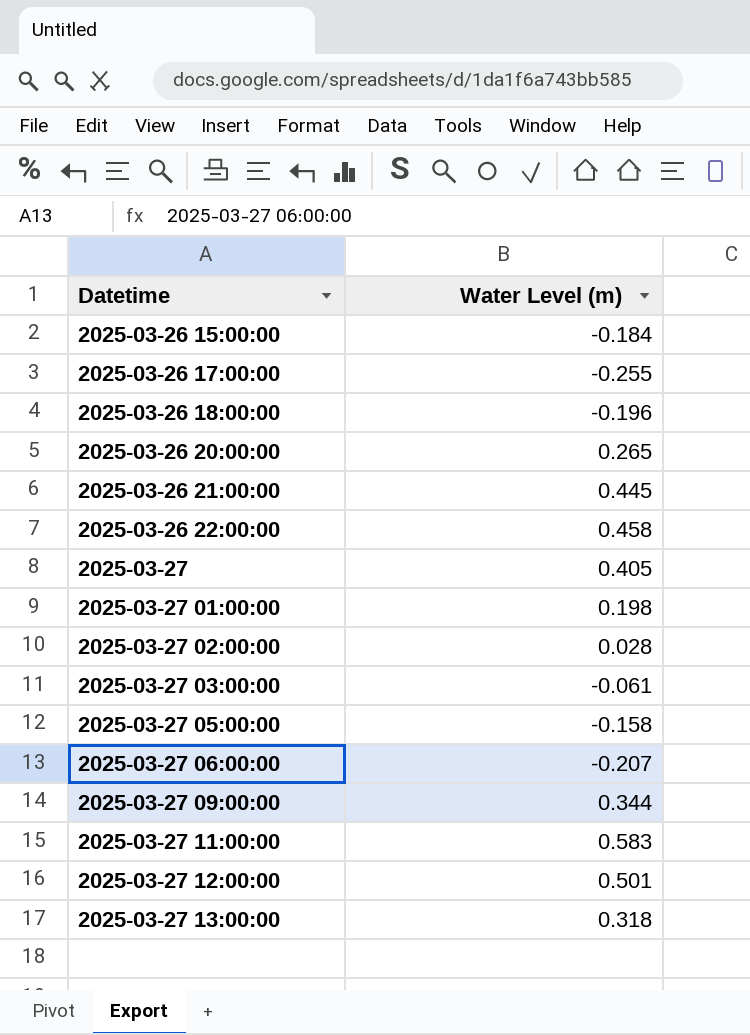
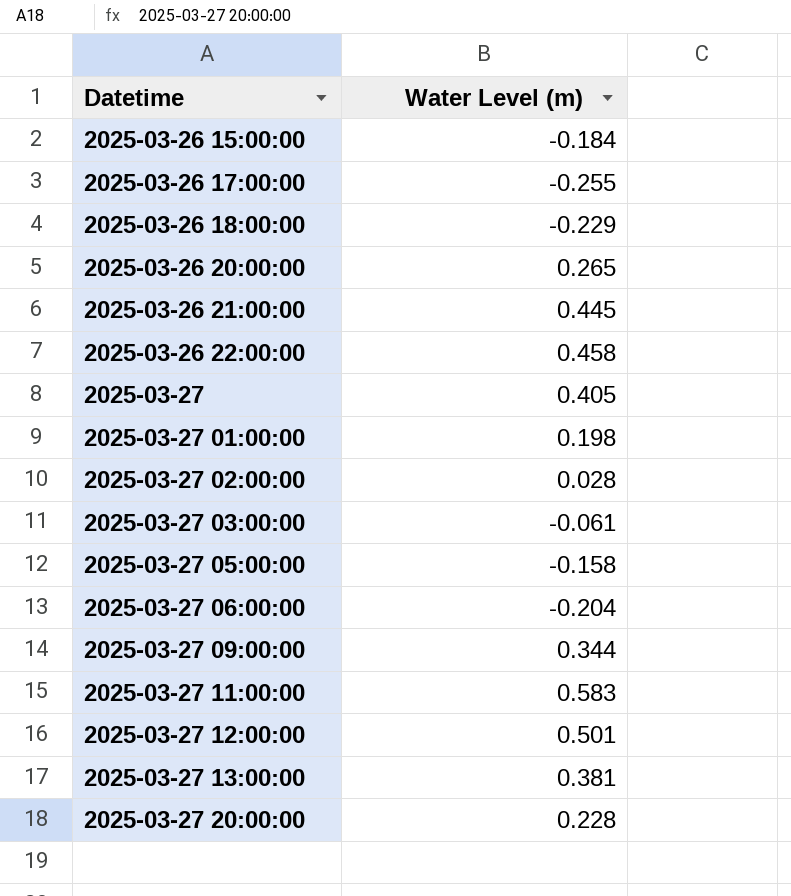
2025-03-26 18:00:00 | Water Level (m): -0.196 -> -0.229
2025-03-27 06:00:00 | Water Level (m): -0.207 -> -0.204
2025-03-27 13:00:00 | Water Level (m): 0.318 -> 0.381
row 2025-03-27 20:00:00: none -> 0.228

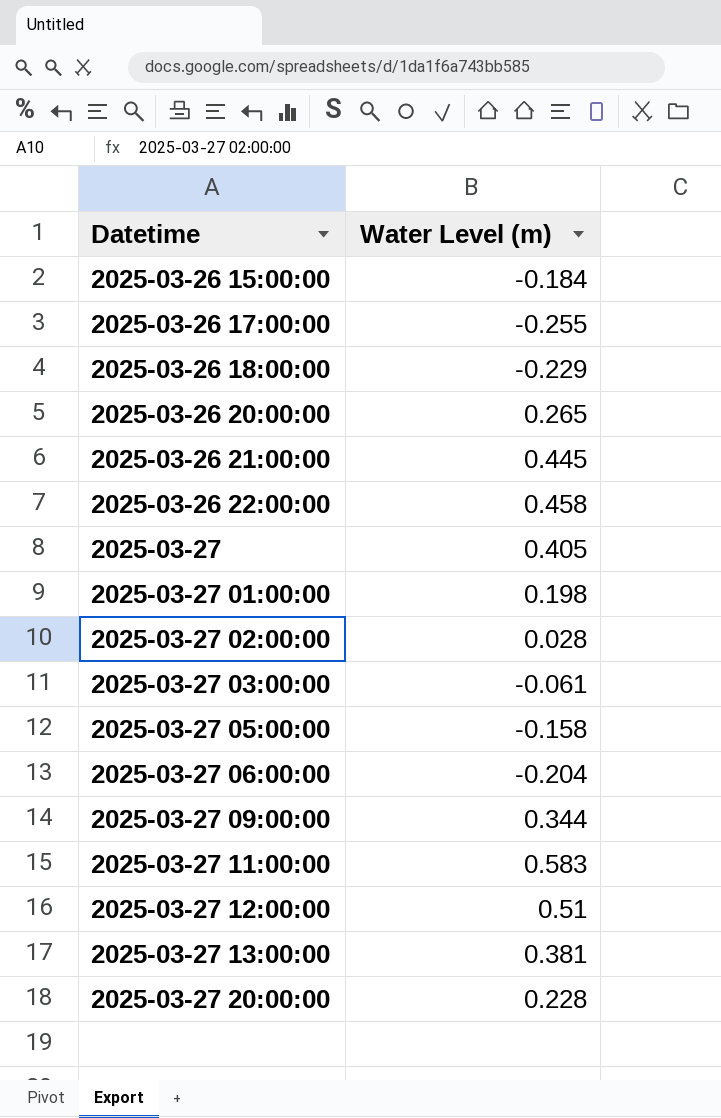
2025-03-27 12:00:00 | Water Level (m): 0.501 -> 0.51

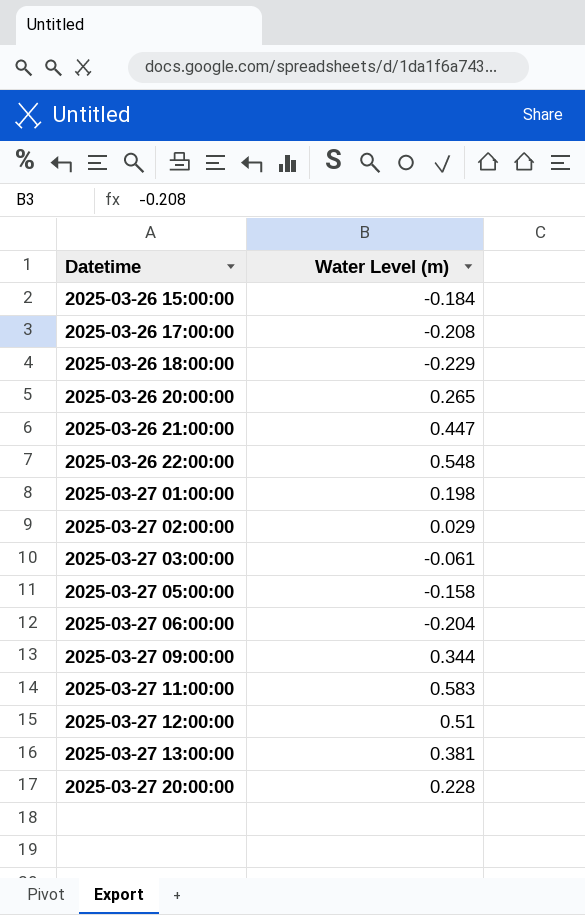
row 2025-03-27: 0.405 -> none
2025-03-26 17:00:00 | Water Level (m): -0.255 -> -0.208
2025-03-26 21:00:00 | Water Level (m): 0.445 -> 0.447
2025-03-26 22:00:00 | Water Level (m): 0.458 -> 0.548
2025-03-27 02:00:00 | Water Level (m): 0.028 -> 0.029

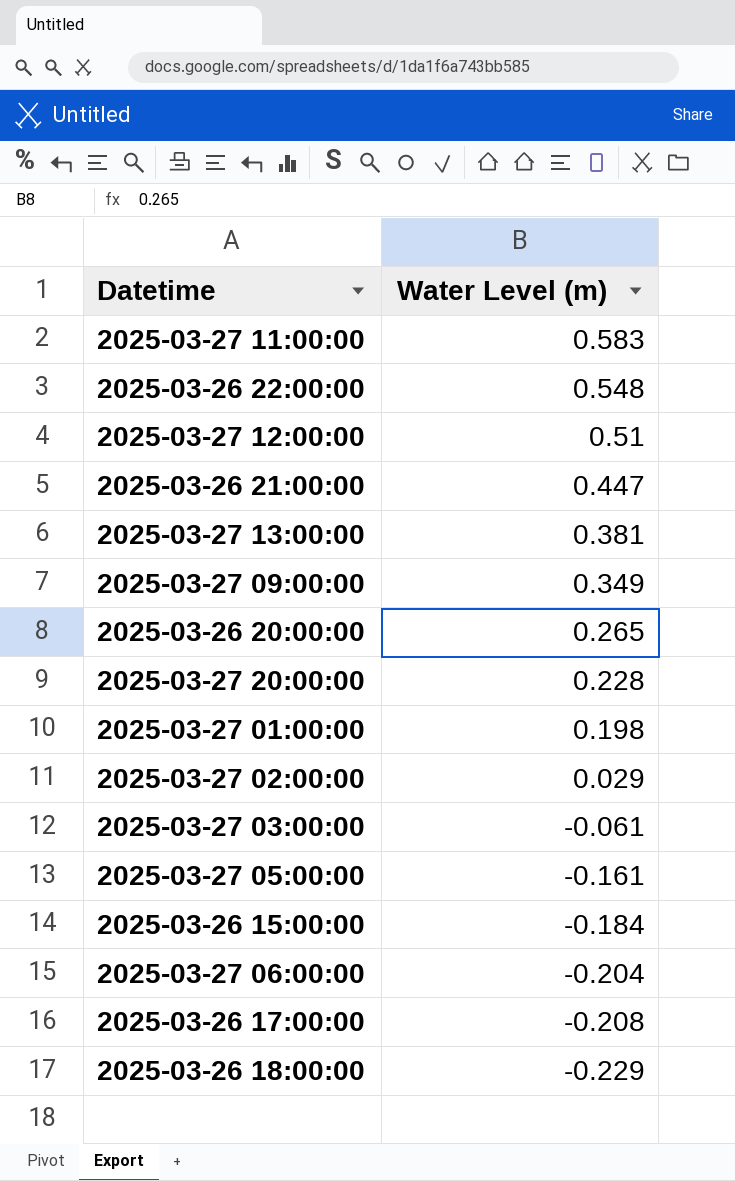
row order: Datetime ascending -> Water Level (m) descending
2025-03-27 09:00:00 | Water Level (m): 0.344 -> 0.349
2025-03-27 05:00:00 | Water Level (m): -0.158 -> -0.161

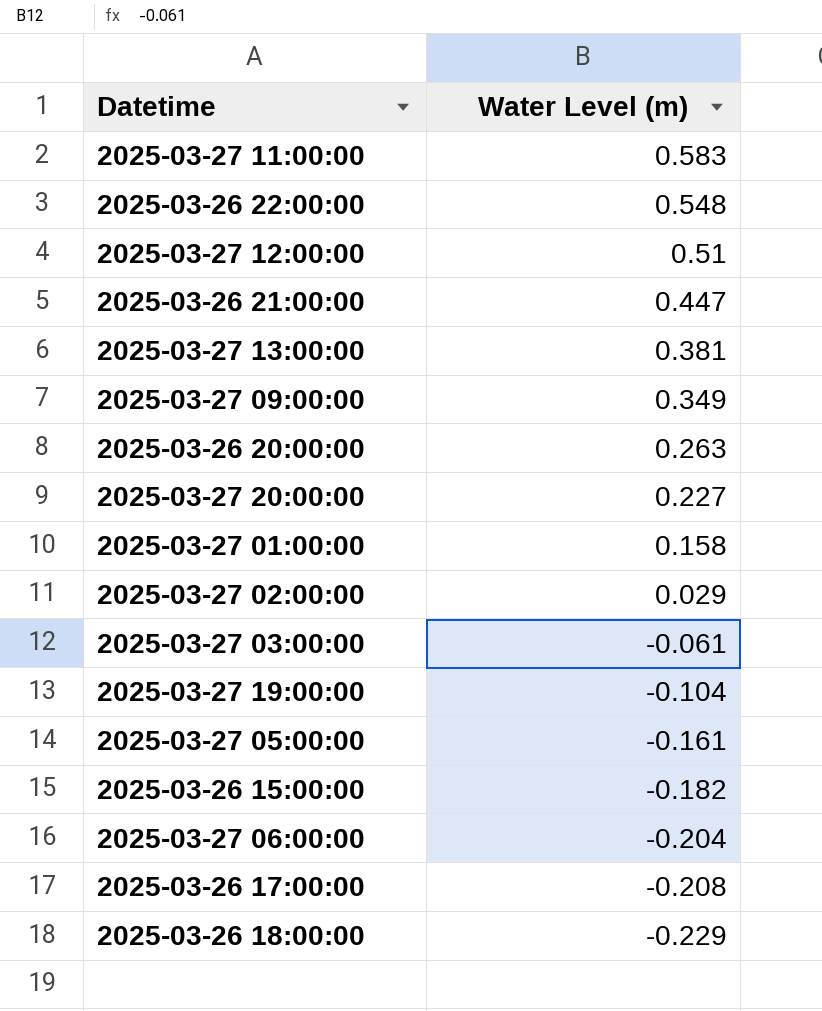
2025-03-26 20:00:00 | Water Level (m): 0.265 -> 0.263
2025-03-27 20:00:00 | Water Level (m): 0.228 -> 0.227
2025-03-27 01:00:00 | Water Level (m): 0.198 -> 0.158
row 2025-03-27 19:00:00: none -> -0.104
2025-03-26 15:00:00 | Water Level (m): -0.184 -> -0.182

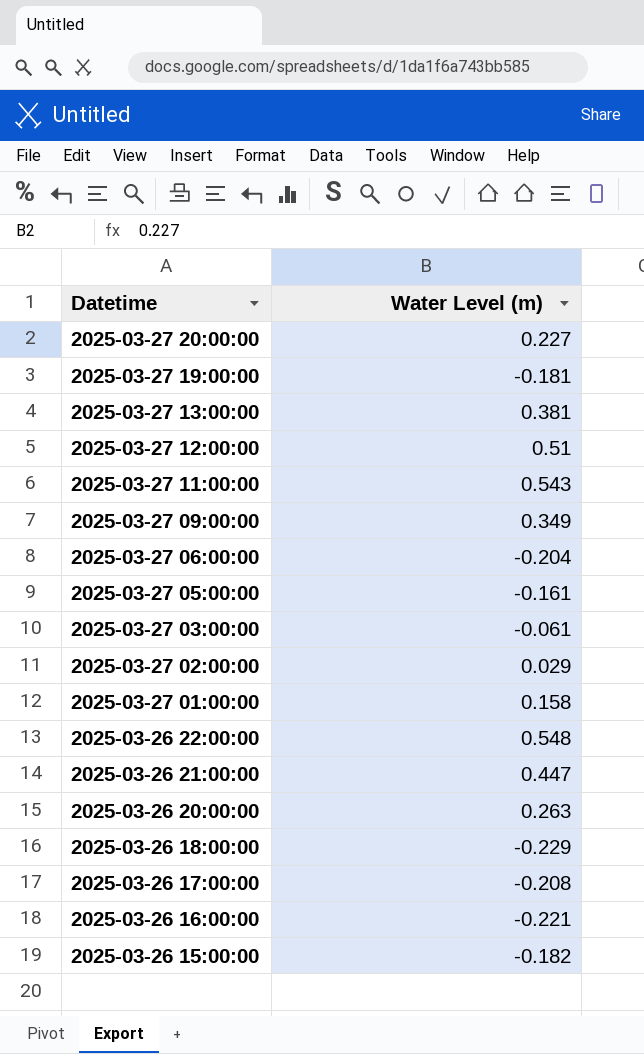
row order: Water Level (m) descending -> Datetime descending
2025-03-27 19:00:00 | Water Level (m): -0.104 -> -0.181
2025-03-27 11:00:00 | Water Level (m): 0.583 -> 0.543
row 2025-03-26 16:00:00: none -> -0.221

